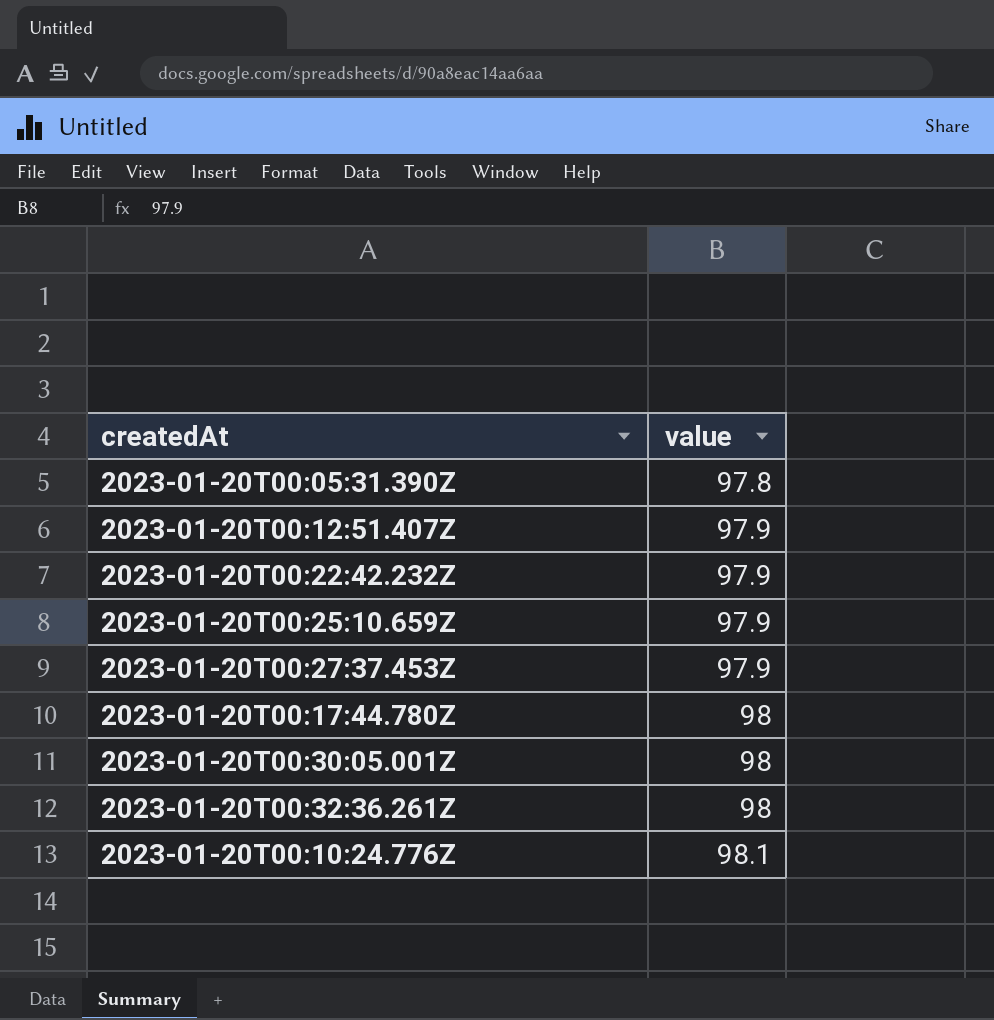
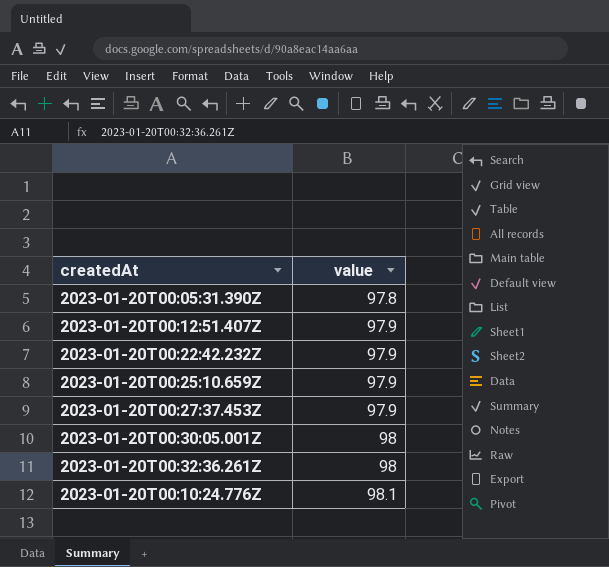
row 2023-01-20T00:17:44.780Z: 98 -> none

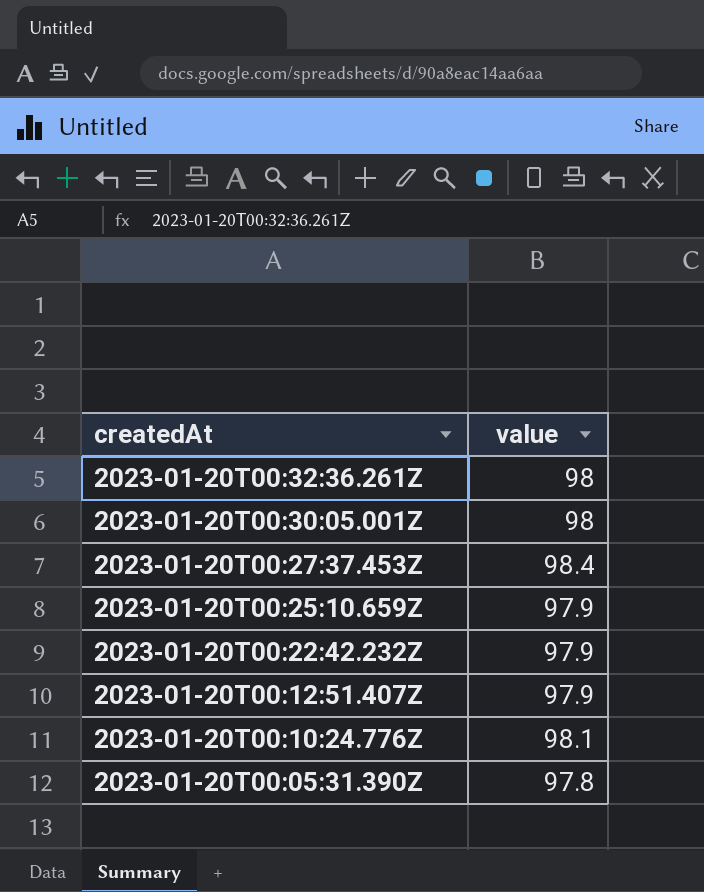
row order: value ascending -> createdAt descending
2023-01-20T00:27:37.453Z | value: 97.9 -> 98.4

